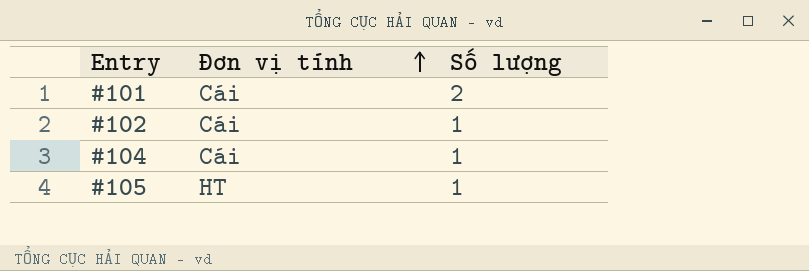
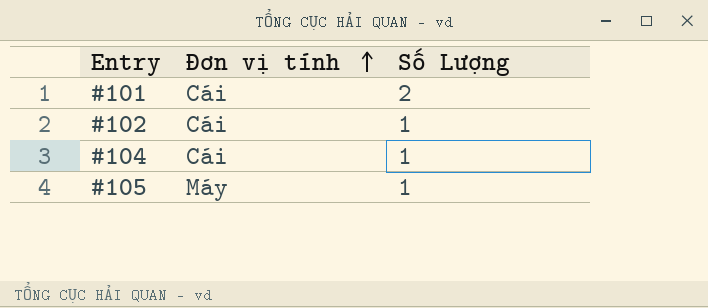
column name: Số lượng -> Số Lượng
#105 | Đơn vị tính: HT -> Máy

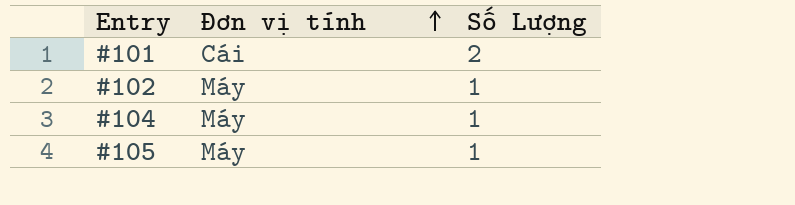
#102 | Đơn vị tính: Cái -> Máy
#104 | Đơn vị tính: Cái -> Máy

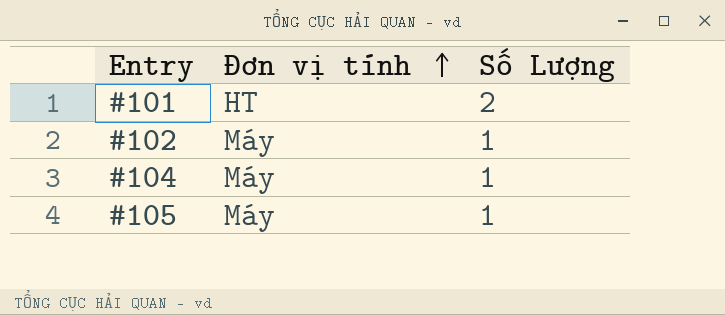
#101 | Đơn vị tính: Cái -> HT

